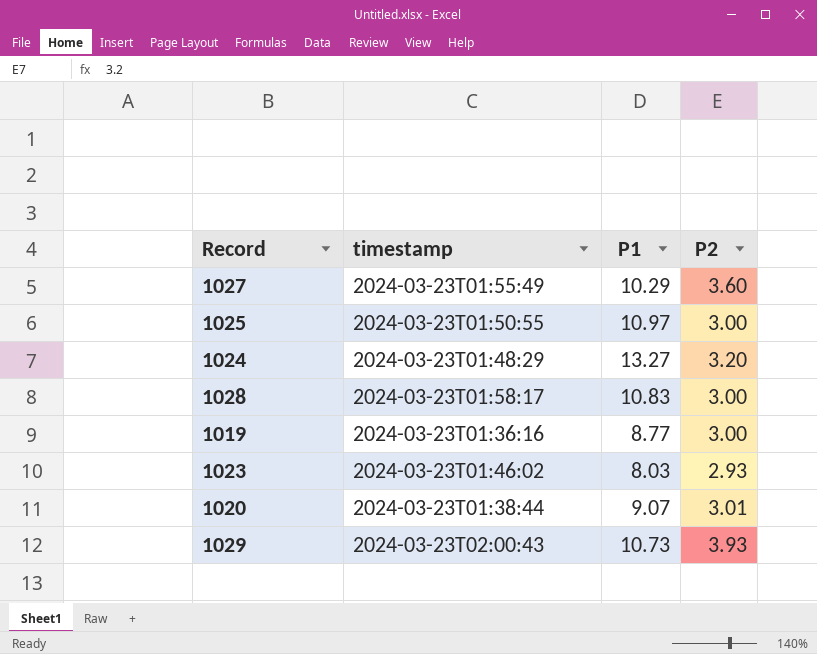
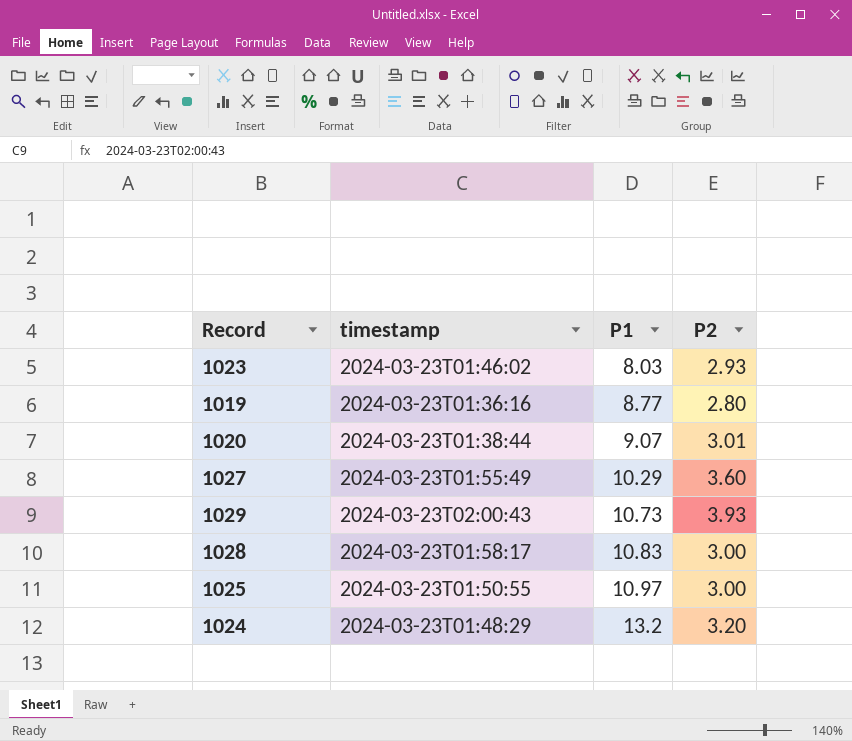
row order: none -> P1 ascending
1019 | P2: 3.00 -> 2.80
1024 | P1: 13.27 -> 13.2

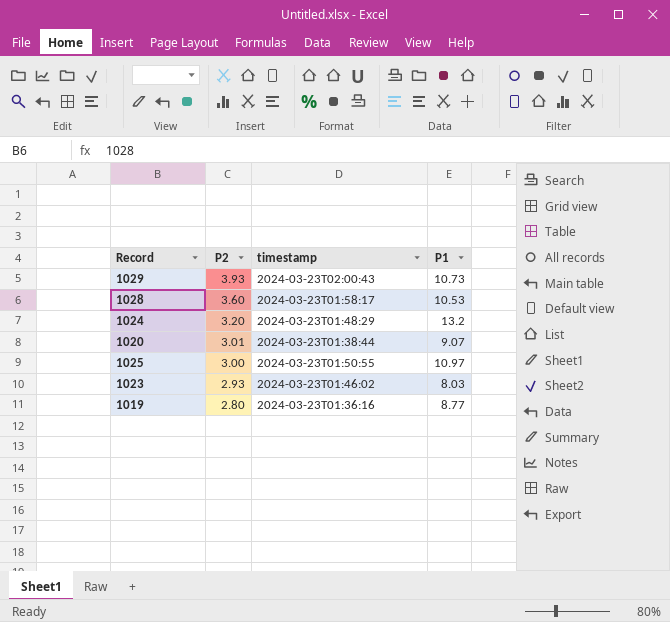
row order: P1 ascending -> P2 descending
column P2 | position: 4 -> 2
row 1027: 2024-03-23T01:55:49 | 10.29 | 3.60 -> none
1028 | P2: 3.00 -> 3.60
1028 | P1: 10.83 -> 10.53

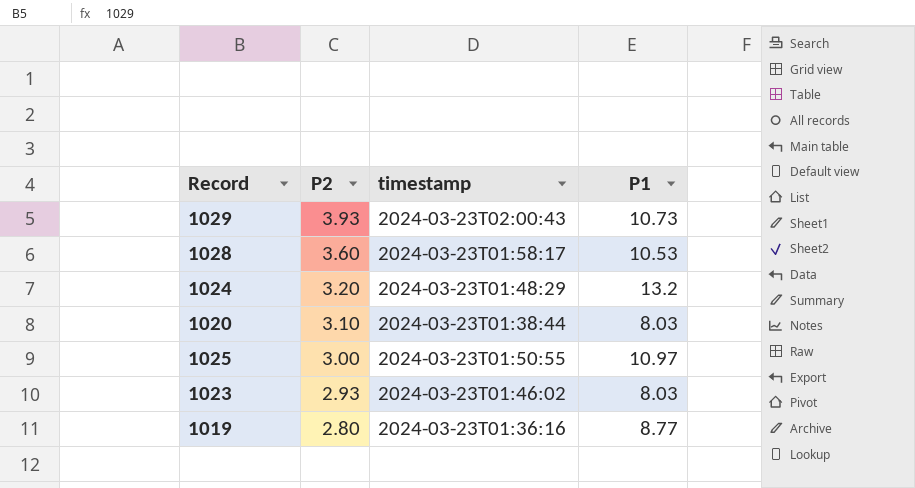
1020 | P2: 3.01 -> 3.10
1020 | P1: 9.07 -> 8.03

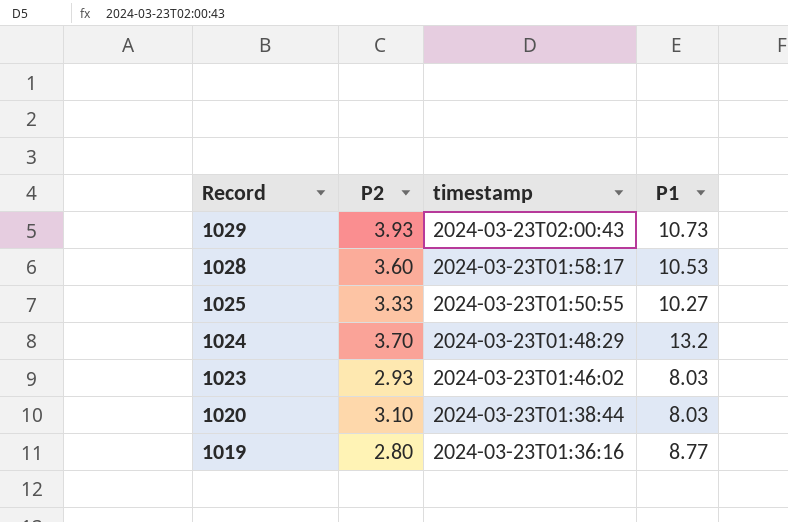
row order: P2 descending -> Record descending
1025 | P2: 3.00 -> 3.33
1025 | P1: 10.97 -> 10.27
1024 | P2: 3.20 -> 3.70

